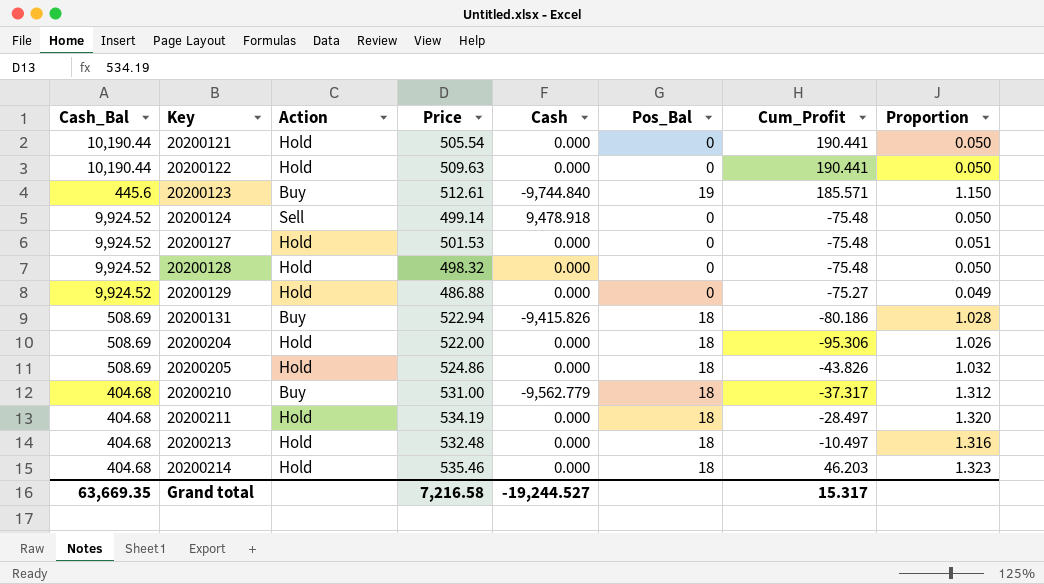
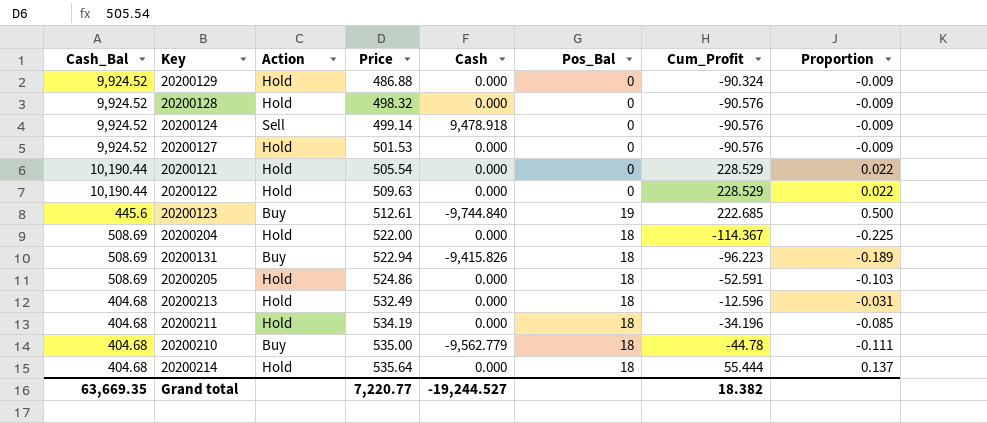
row order: Key ascending -> Price ascending
column Proportion | formula: [Price] / [Cash_Bal] -> [Cum_Profit] / [Cash_Bal]
20200129 | Cum_Profit: -75.27 -> -90.324
20200128 | Cum_Profit: -75.48 -> -90.576
20200124 | Cum_Profit: -75.48 -> -90.576
20200127 | Cum_Profit: -75.48 -> -90.576
20200121 | Cum_Profit: 190.441 -> 228.529
20200122 | Cum_Profit: 190.441 -> 228.529
20200123 | Cum_Profit: 185.571 -> 222.685
20200204 | Cum_Profit: -95.306 -> -114.367
20200131 | Cum_Profit: -80.186 -> -96.223
20200205 | Cum_Profit: -43.826 -> -52.591
20200213 | Price: 532.48 -> 532.49
20200213 | Cum_Profit: -10.497 -> -12.596
20200211 | Cum_Profit: -28.497 -> -34.196
20200210 | Price: 531.00 -> 535.00
20200210 | Cum_Profit: -37.317 -> -44.78
20200214 | Price: 535.46 -> 535.64
20200214 | Cum_Profit: 46.203 -> 55.444
Grand total | Price: 7,216.58 -> 7,220.77
Grand total | Cum_Profit: 15.317 -> 18.382

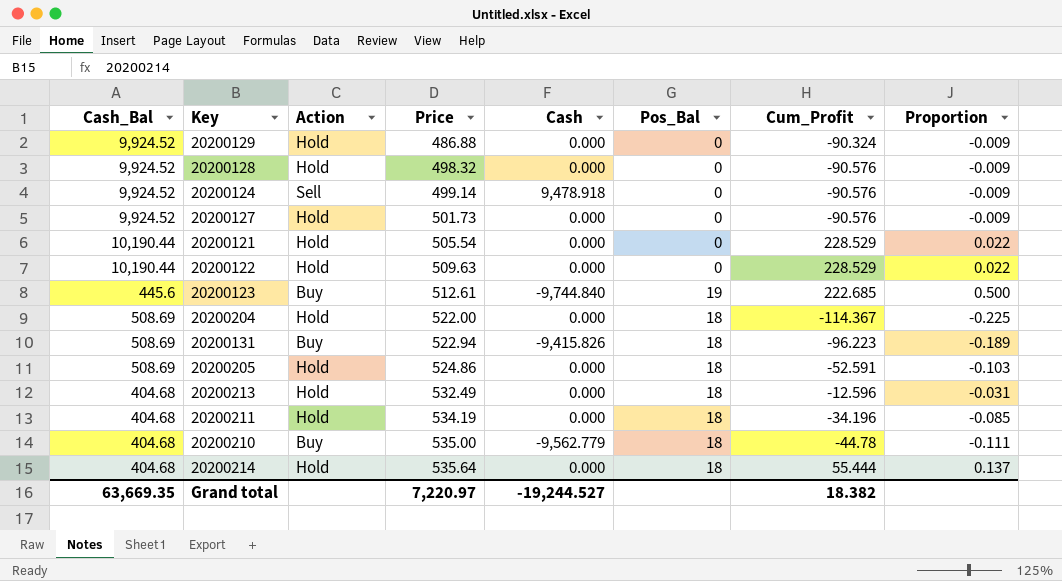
20200127 | Price: 501.53 -> 501.73
Grand total | Price: 7,220.77 -> 7,220.97

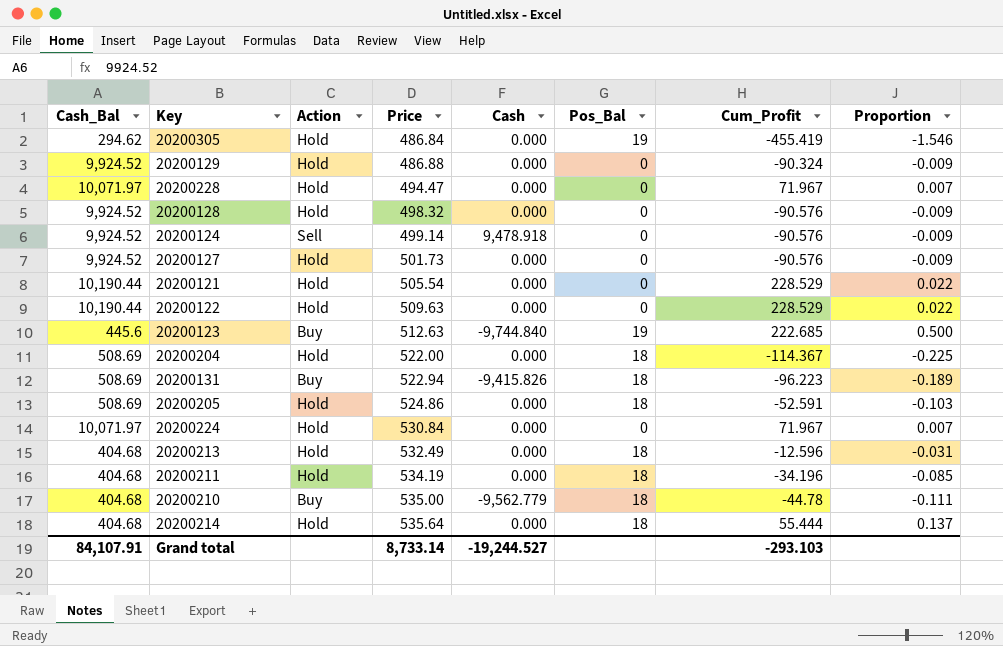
row 20200305: none -> 294.62 | Hold | 486.84 | 0.000 | 19 | -455.419 | -1.546
row 20200228: none -> 10,071.97 | Hold | 494.47 | 0.000 | 0 | 71.967 | 0.007
20200123 | Price: 512.61 -> 512.63
row 20200224: none -> 10,071.97 | Hold | 530.84 | 0.000 | 0 | 71.967 | 0.007
Grand total | Cash_Bal: 63,669.35 -> 84,107.91
Grand total | Price: 7,220.97 -> 8,733.14
Grand total | Cum_Profit: 18.382 -> -293.103

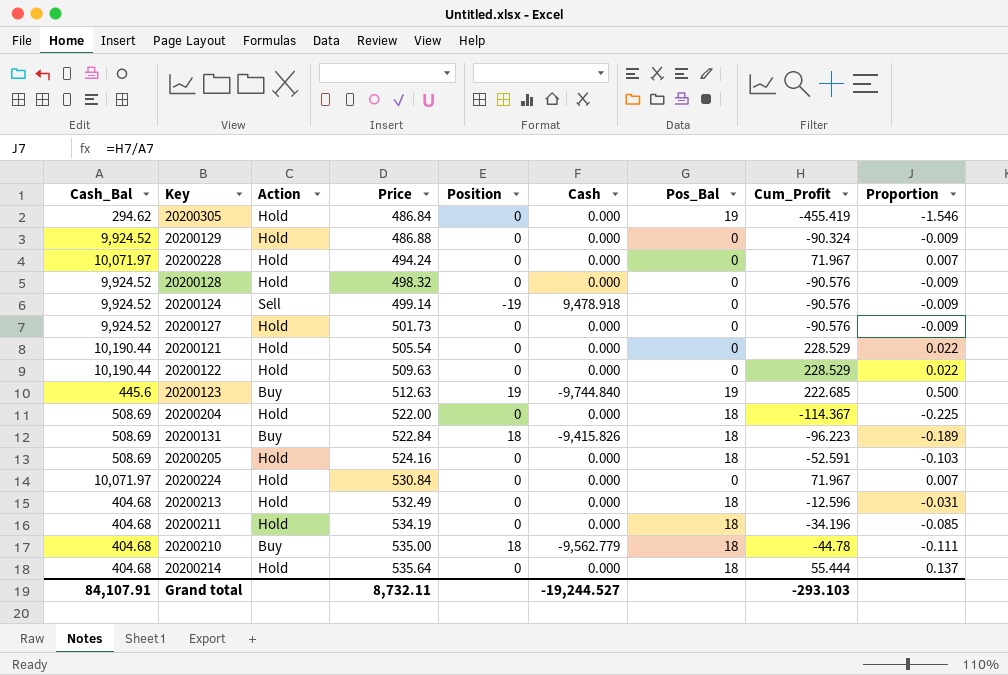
column Position | position: none -> 5
20200228 | Price: 494.47 -> 494.24
20200131 | Price: 522.94 -> 522.84
20200205 | Price: 524.86 -> 524.16
Grand total | Price: 8,733.14 -> 8,732.11

